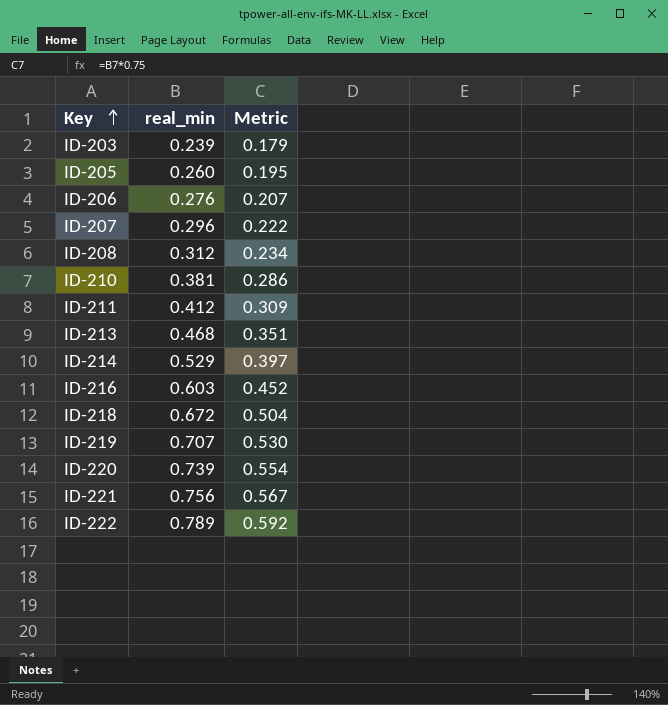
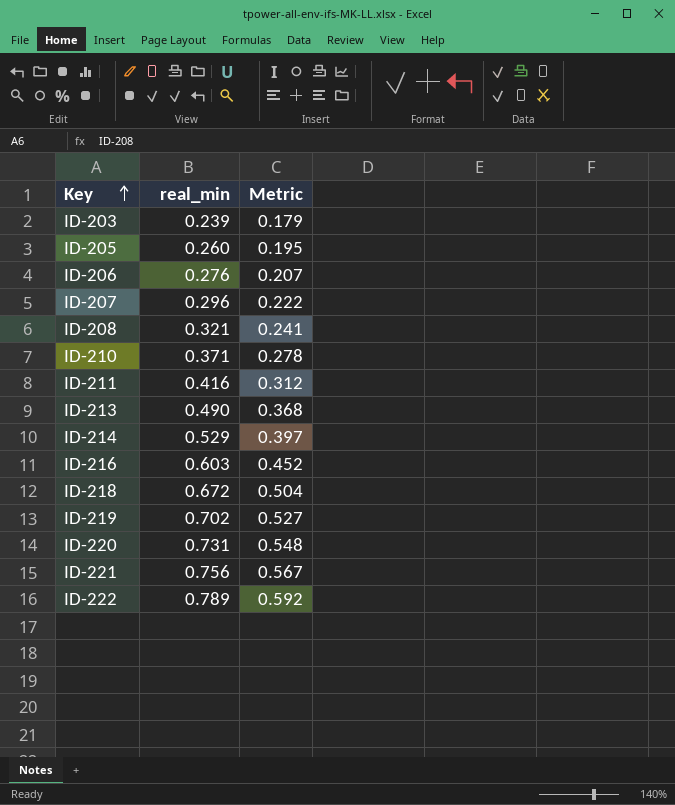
ID-208 | real_min: 0.312 -> 0.321
ID-208 | Metric: 0.234 -> 0.241
ID-210 | real_min: 0.381 -> 0.371
ID-210 | Metric: 0.286 -> 0.278
ID-211 | real_min: 0.412 -> 0.416
ID-211 | Metric: 0.309 -> 0.312
ID-213 | real_min: 0.468 -> 0.490
ID-213 | Metric: 0.351 -> 0.368
ID-219 | real_min: 0.707 -> 0.702
ID-219 | Metric: 0.530 -> 0.527
ID-220 | real_min: 0.739 -> 0.731
ID-220 | Metric: 0.554 -> 0.548

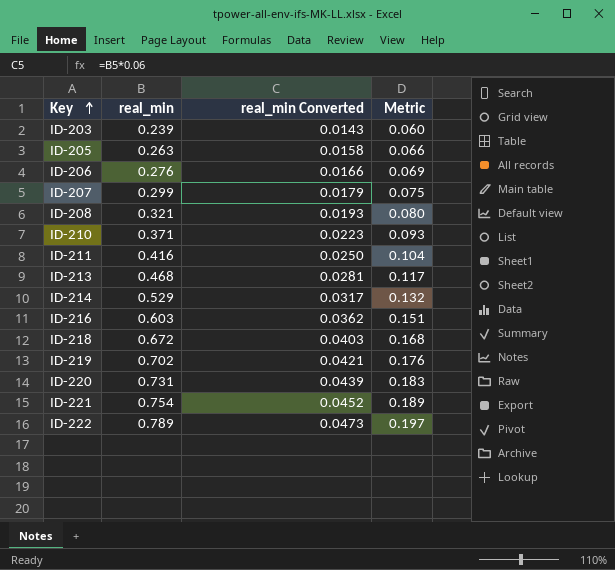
column real_min Converted | formula: none -> [real_min] * 0.06
column Metric | formula: [real_min] * 0.75 -> [real_min] * 0.25
ID-205 | real_min: 0.260 -> 0.263
ID-207 | real_min: 0.296 -> 0.299
ID-213 | real_min: 0.490 -> 0.468
ID-221 | real_min: 0.756 -> 0.754

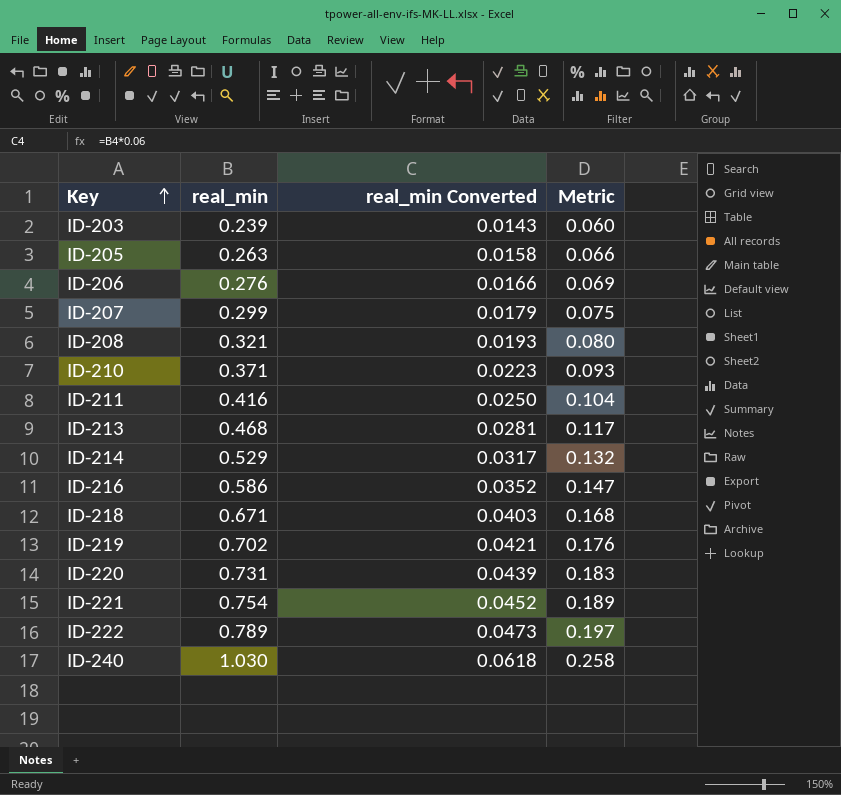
ID-216 | real_min: 0.603 -> 0.586
ID-216 | real_min Converted: 0.0362 -> 0.0352
ID-216 | Metric: 0.151 -> 0.147
ID-218 | real_min: 0.672 -> 0.671
row ID-240: none -> 1.030 | 0.0618 | 0.258

